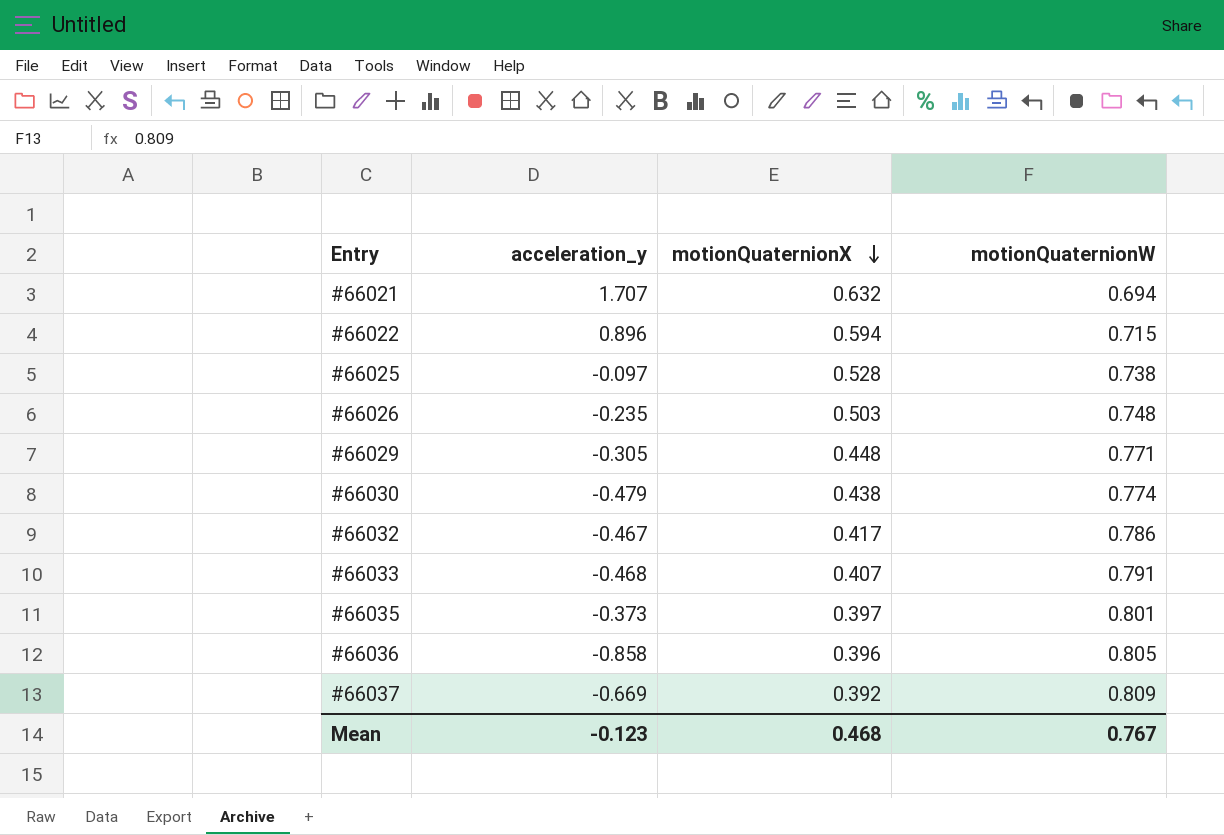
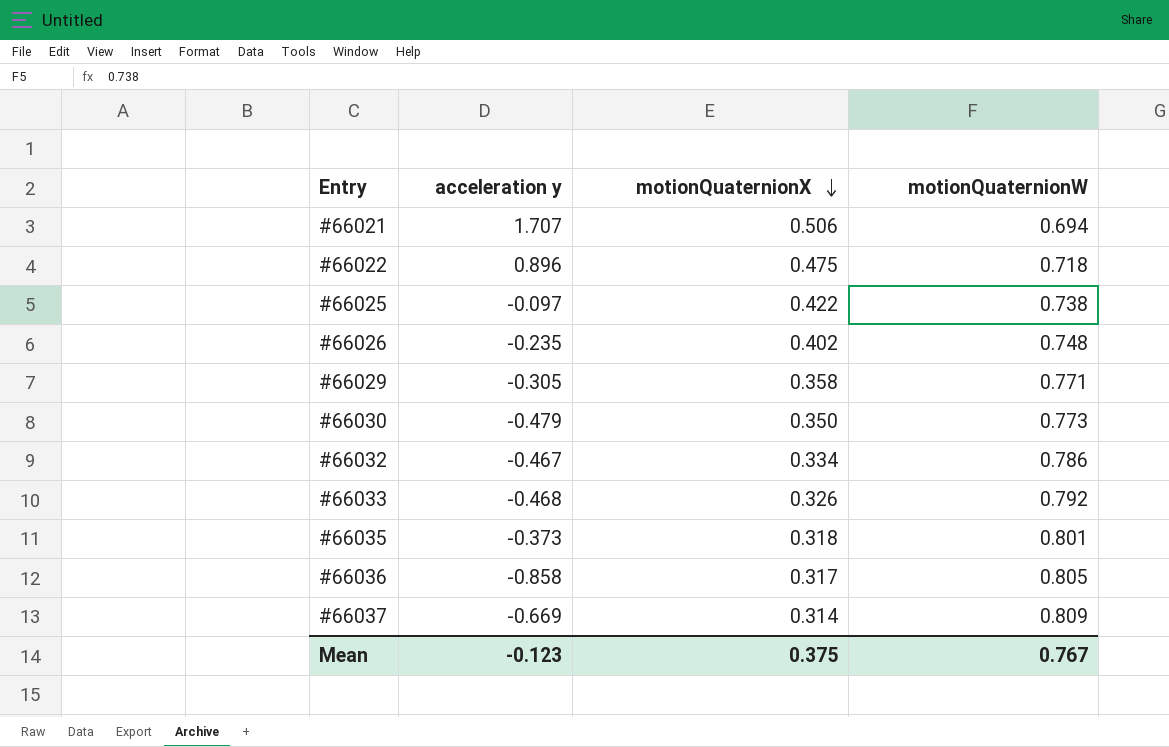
column name: acceleration_y -> acceleration y
#66021 | motionQuaternionX: 0.632 -> 0.506
#66022 | motionQuaternionX: 0.594 -> 0.475
#66022 | motionQuaternionW: 0.715 -> 0.718
#66025 | motionQuaternionX: 0.528 -> 0.422
#66026 | motionQuaternionX: 0.503 -> 0.402
#66029 | motionQuaternionX: 0.448 -> 0.358
#66030 | motionQuaternionX: 0.438 -> 0.350
#66030 | motionQuaternionW: 0.774 -> 0.773
#66032 | motionQuaternionX: 0.417 -> 0.334
#66033 | motionQuaternionX: 0.407 -> 0.326
#66033 | motionQuaternionW: 0.791 -> 0.792
#66035 | motionQuaternionX: 0.397 -> 0.318
#66036 | motionQuaternionX: 0.396 -> 0.317
#66037 | motionQuaternionX: 0.392 -> 0.314
Mean | motionQuaternionX: 0.468 -> 0.375

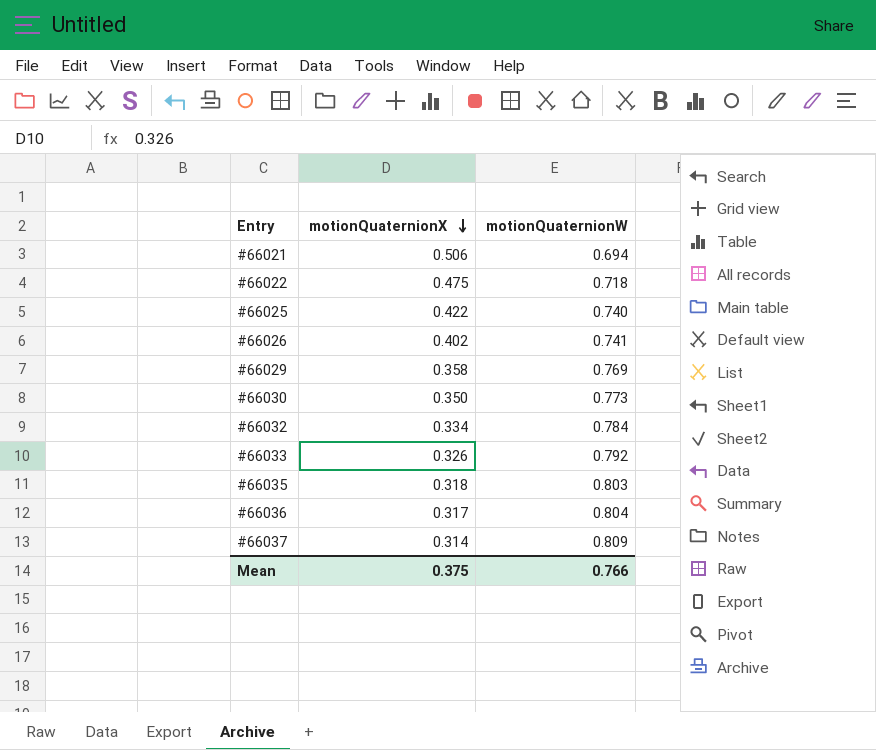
column acceleration y | position: 2 -> none
#66025 | motionQuaternionW: 0.738 -> 0.740
#66026 | motionQuaternionW: 0.748 -> 0.741
#66029 | motionQuaternionW: 0.771 -> 0.769
#66032 | motionQuaternionW: 0.786 -> 0.784
#66035 | motionQuaternionW: 0.801 -> 0.803
#66036 | motionQuaternionW: 0.805 -> 0.804
Mean | motionQuaternionW: 0.767 -> 0.766

